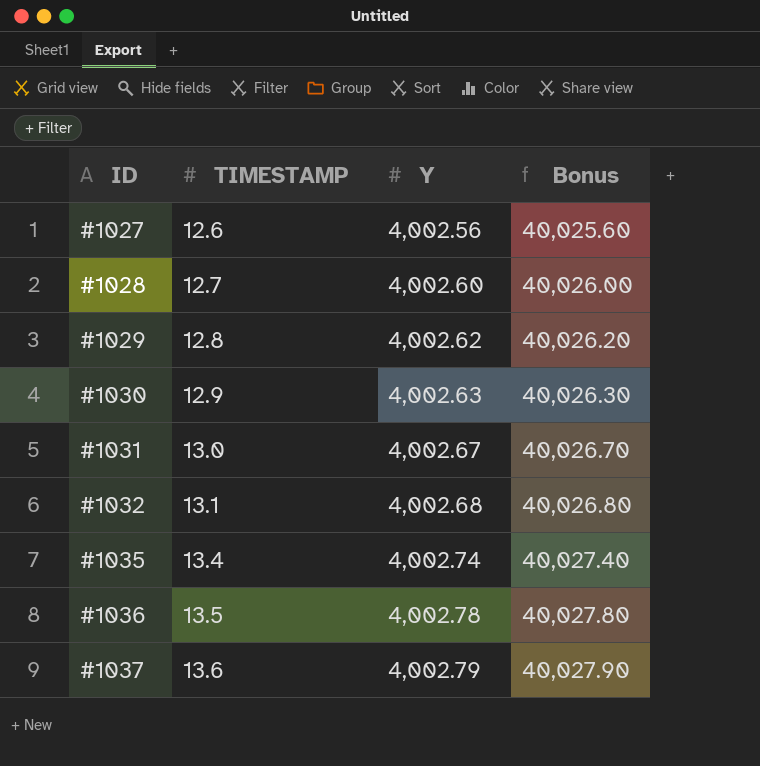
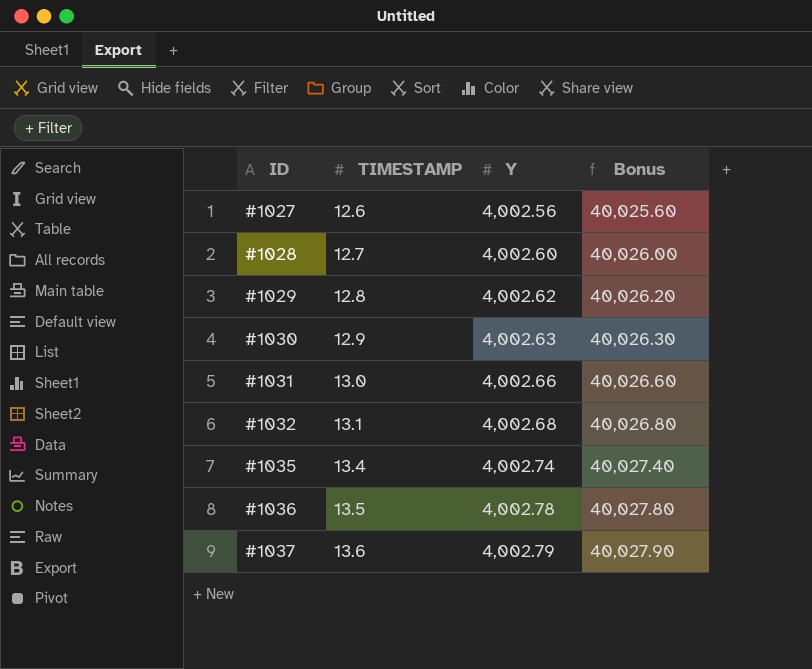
#1031 | Y: 4,002.67 -> 4,002.66
#1031 | Bonus: 40,026.70 -> 40,026.60

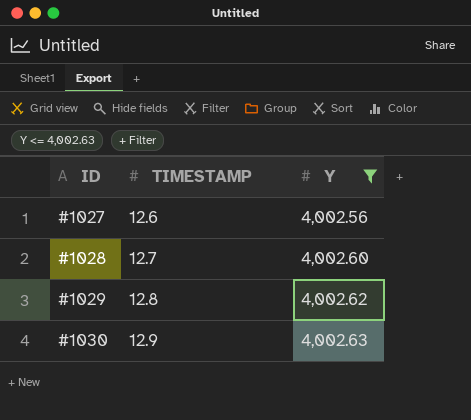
filter: none -> Y <= 4,002.63
column Bonus | formula: [Y] * 10 -> none

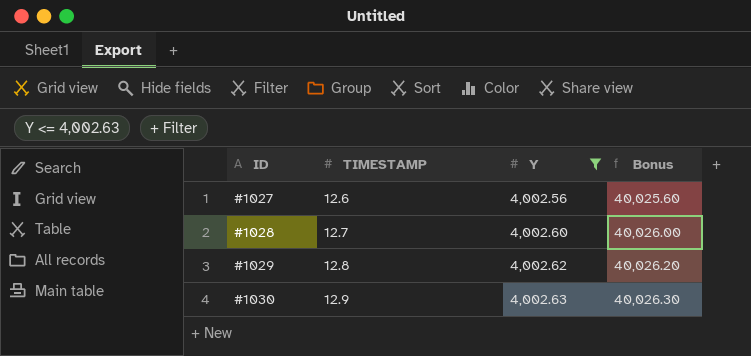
column Bonus | formula: none -> [Y] * 10

